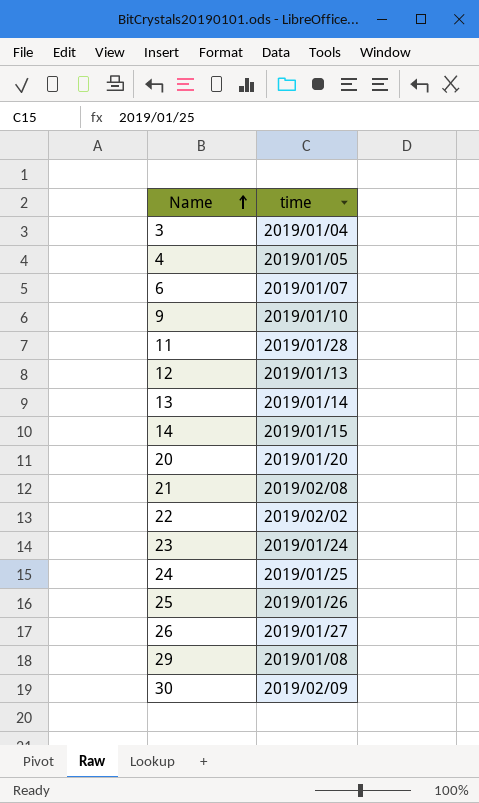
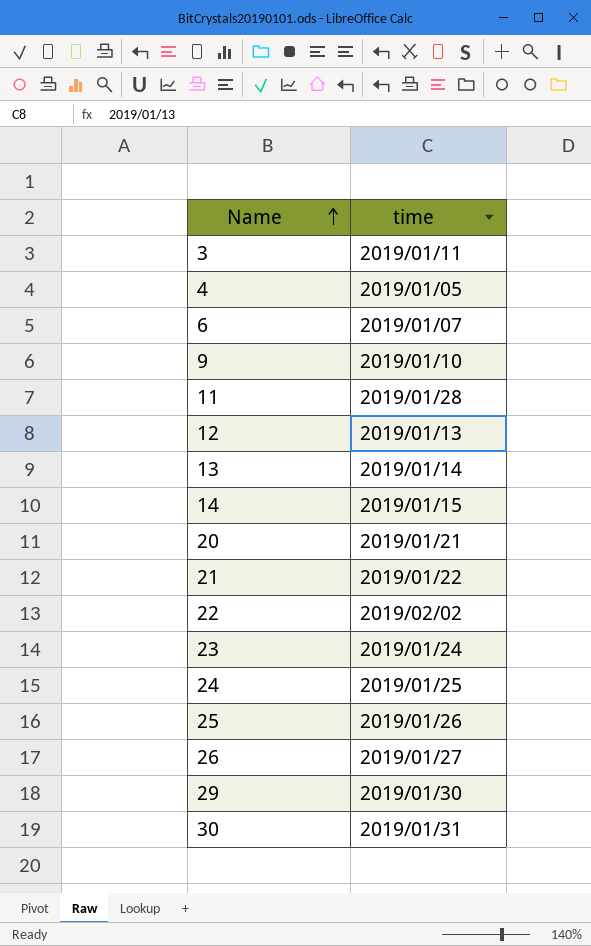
3 | time: 2019/01/04 -> 2019/01/11
20 | time: 2019/01/20 -> 2019/01/21
21 | time: 2019/02/08 -> 2019/01/22
29 | time: 2019/01/08 -> 2019/01/30
30 | time: 2019/02/09 -> 2019/01/31

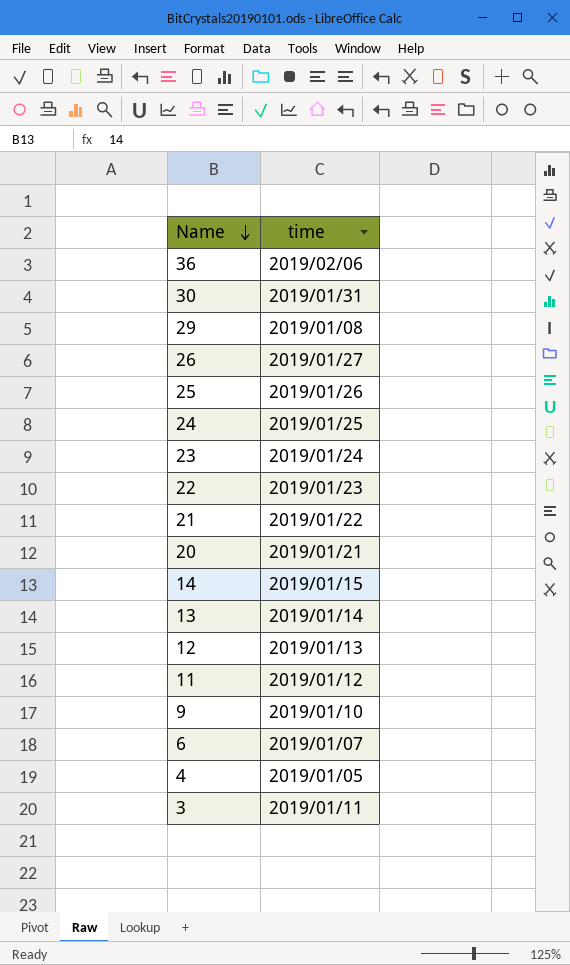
row order: Name ascending -> Name descending
row 36: none -> 2019/02/06
29 | time: 2019/01/30 -> 2019/01/08
22 | time: 2019/02/02 -> 2019/01/23
11 | time: 2019/01/28 -> 2019/01/12

